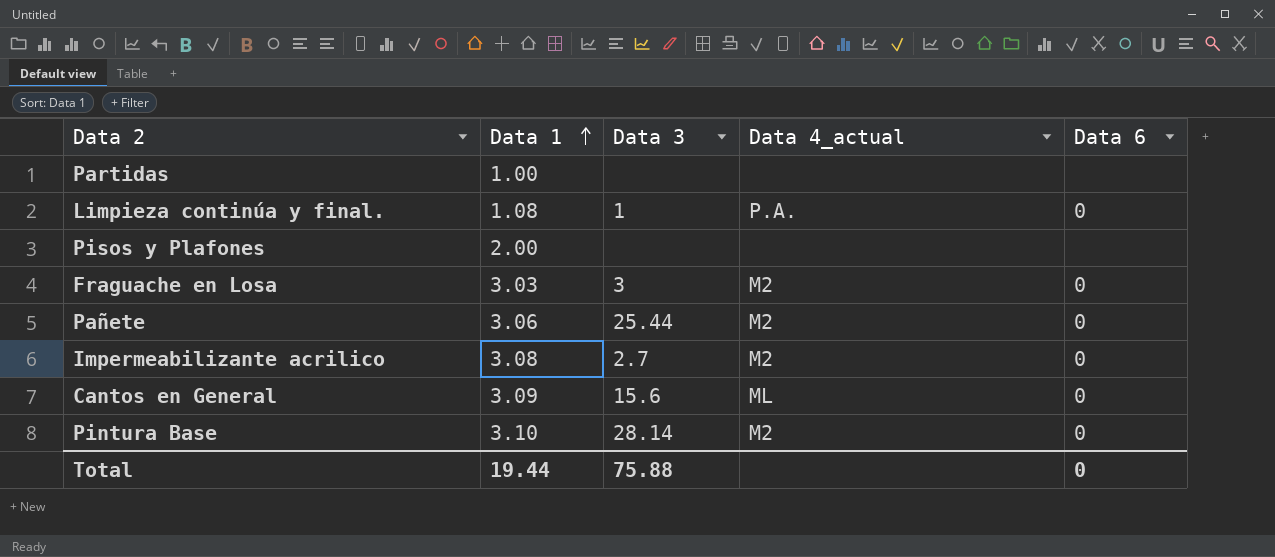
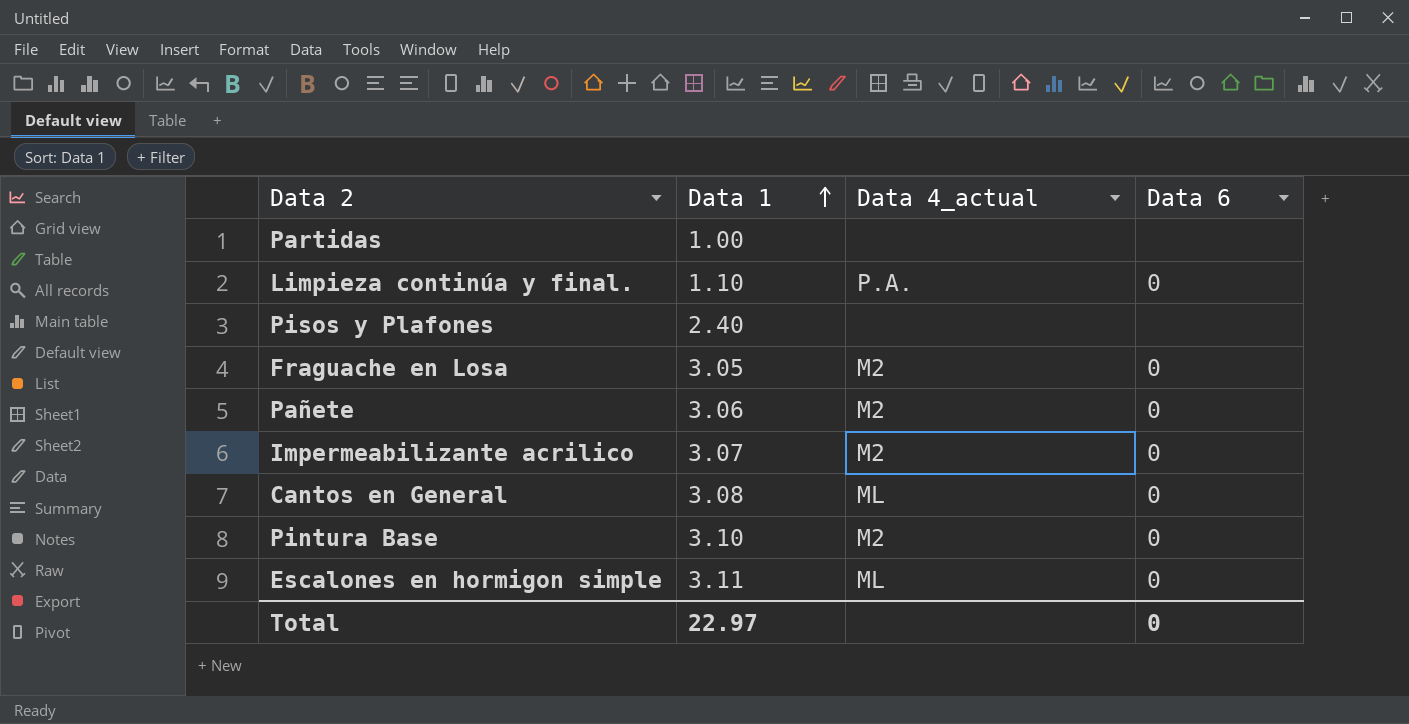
column Data 3 | position: 3 -> none
Limpieza continúa y final. | Data 1: 1.08 -> 1.10
Pisos y Plafones | Data 1: 2.00 -> 2.40
Fraguache en Losa | Data 1: 3.03 -> 3.05
Impermeabilizante acrilico | Data 1: 3.08 -> 3.07
Cantos en General | Data 1: 3.09 -> 3.08
row Escalones en hormigon simple: none -> 3.11 | ML | 0
Total | Data 1: 19.44 -> 22.97

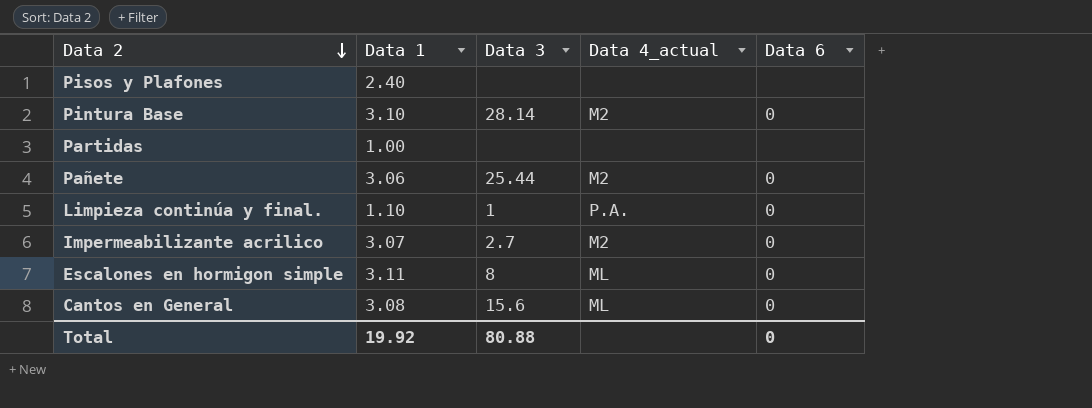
row order: Data 1 ascending -> Data 2 descending
column Data 3 | position: none -> 3
row Fraguache en Losa: 3.05 | M2 | 0 -> none
Total | Data 1: 22.97 -> 19.92

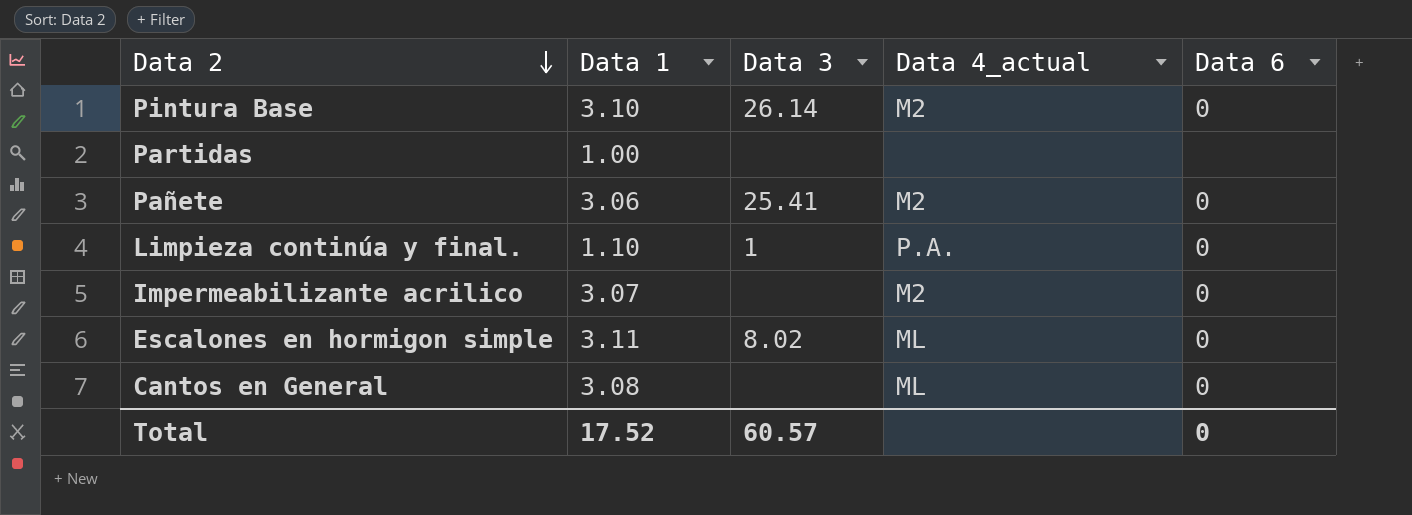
row Pisos y Plafones: 2.40 | none | none | none -> none
Pintura Base | Data 3: 28.14 -> 26.14
Pañete | Data 3: 25.44 -> 25.41
Impermeabilizante acrilico | Data 3: 2.7 -> none
Escalones en hormigon simple | Data 3: 8 -> 8.02
Cantos en General | Data 3: 15.6 -> none
Total | Data 1: 19.92 -> 17.52
Total | Data 3: 80.88 -> 60.57

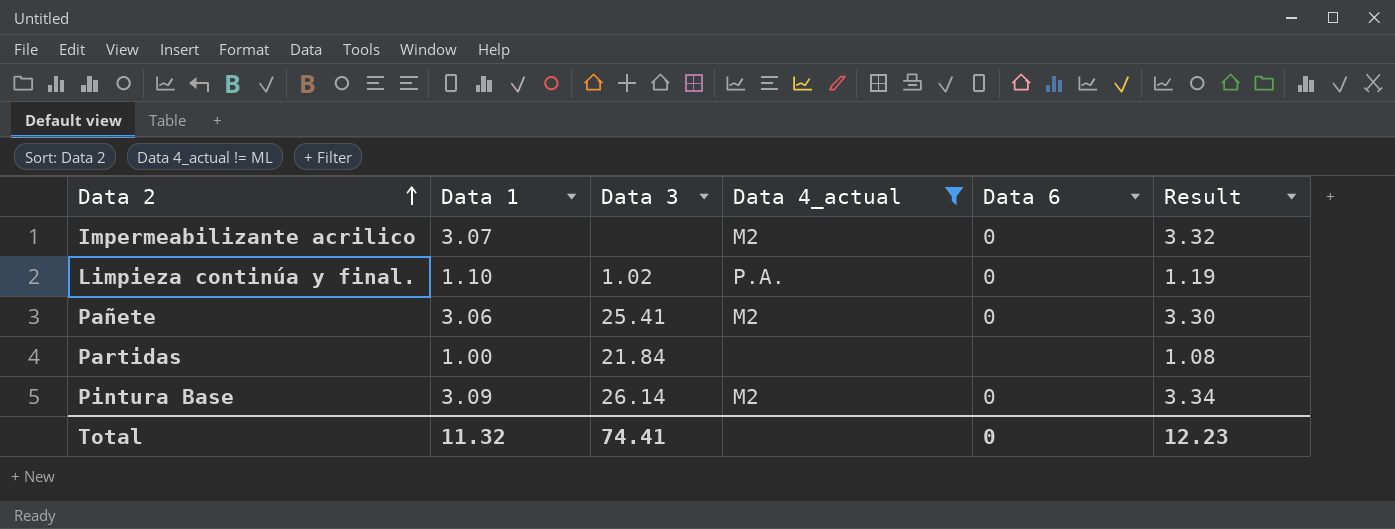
filter: none -> Data 4_actual != ML
row order: Data 2 descending -> Data 2 ascending
column Result | formula: none -> [Data 1] * 1.08
Limpieza continúa y final. | Data 3: 1 -> 1.02
Partidas | Data 3: none -> 21.84
Pintura Base | Data 1: 3.10 -> 3.09
Total | Data 1: 17.52 -> 11.32
Total | Data 3: 60.57 -> 74.41

